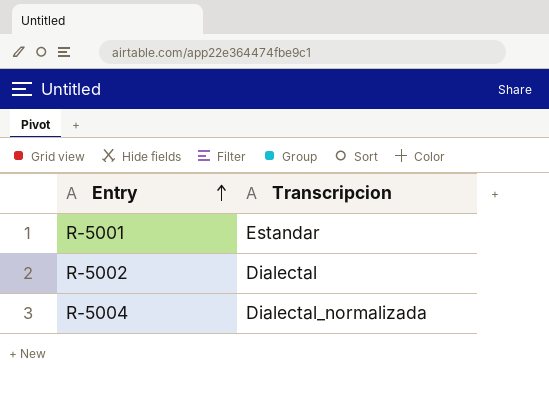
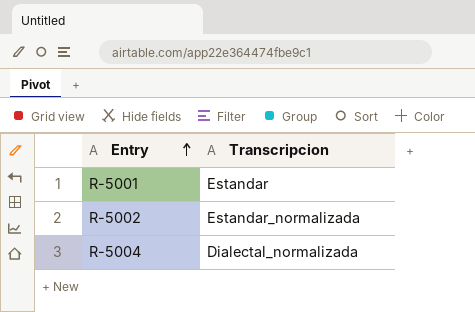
R-5002 | Transcripcion: Dialectal -> Estandar_normalizada

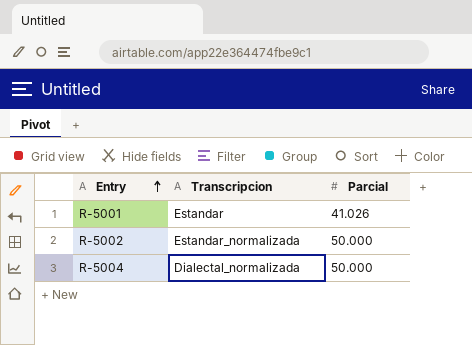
column Parcial | position: none -> 3

